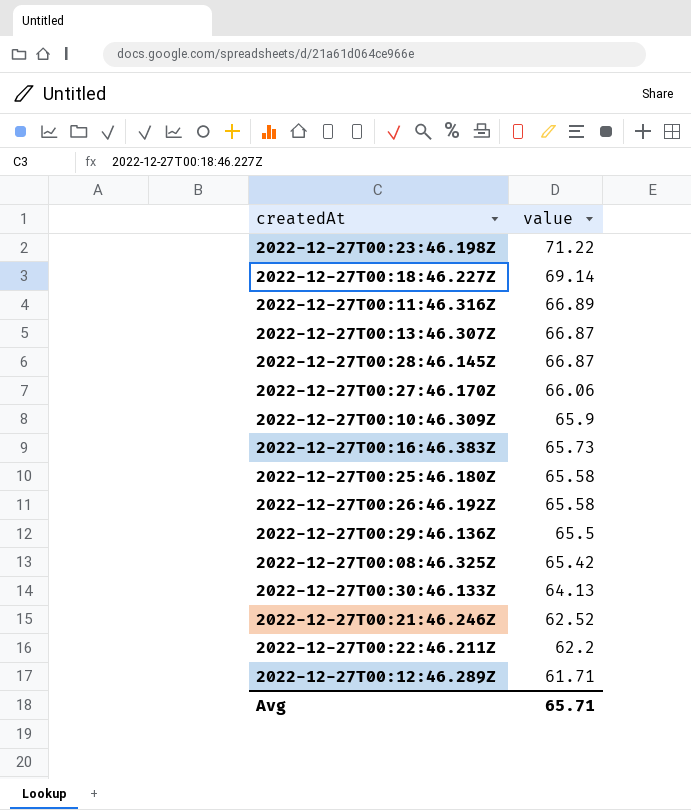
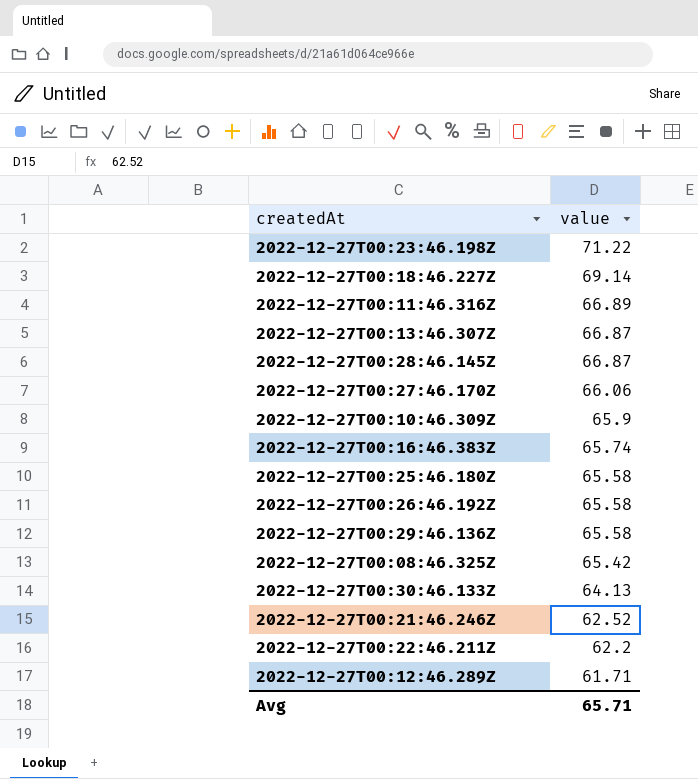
2022-12-27T00:16:46.383Z | value: 65.73 -> 65.74
2022-12-27T00:29:46.136Z | value: 65.5 -> 65.58

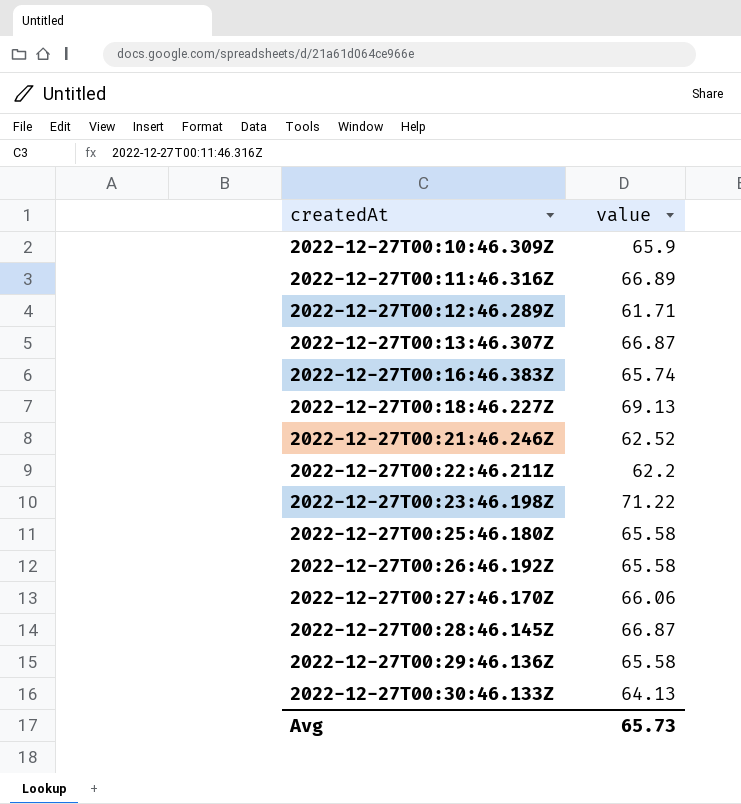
row order: value descending -> createdAt ascending
row 2022-12-27T00:08:46.325Z: 65.42 -> none
2022-12-27T00:18:46.227Z | value: 69.14 -> 69.13
Avg | value: 65.71 -> 65.73

